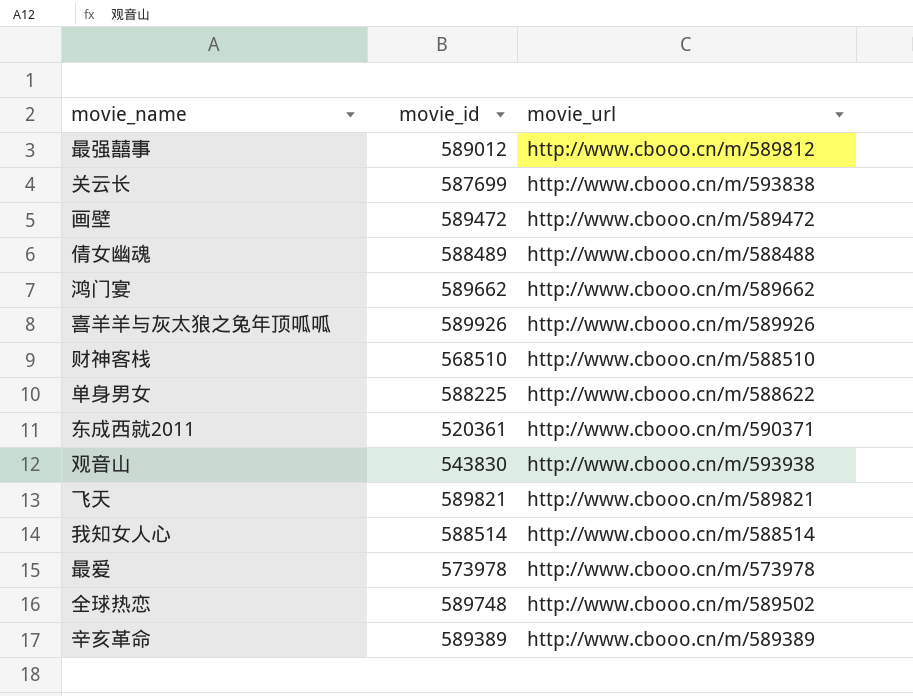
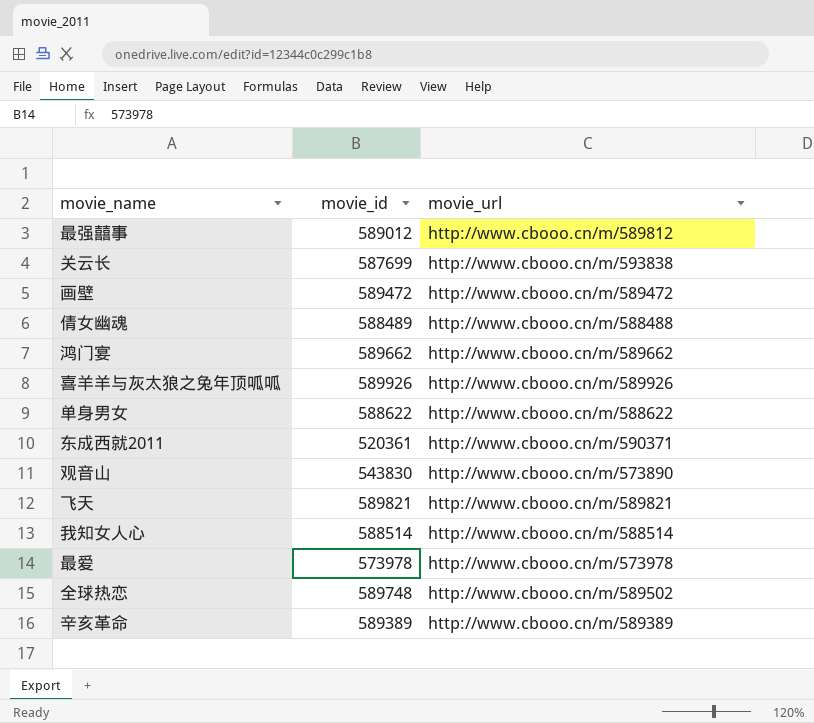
row 财神客栈: 568510 | http://www.cbooo.cn/m/588510 -> none
单身男女 | movie_id: 588225 -> 588622
观音山 | movie_url: http://www.cbooo.cn/m/593938 -> http://www.cbooo.cn/m/573890

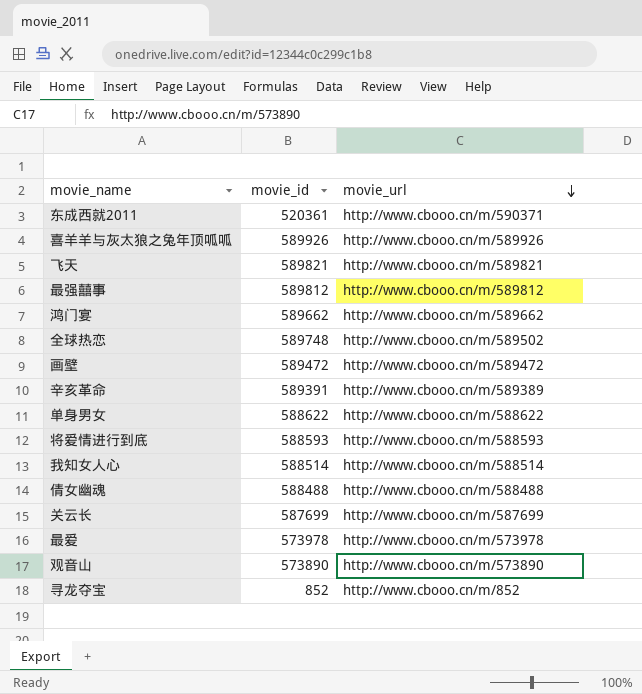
row order: none -> movie_url descending
最强囍事 | movie_id: 589012 -> 589812
辛亥革命 | movie_id: 589389 -> 589391
row 将爱情进行到底: none -> 588593 | http://www.cbooo.cn/m/588593
倩女幽魂 | movie_id: 588489 -> 588488
关云长 | movie_url: http://www.cbooo.cn/m/593838 -> http://www.cbooo.cn/m/587699
观音山 | movie_id: 543830 -> 573890
row 寻龙夺宝: none -> 852 | http://www.cbooo.cn/m/852

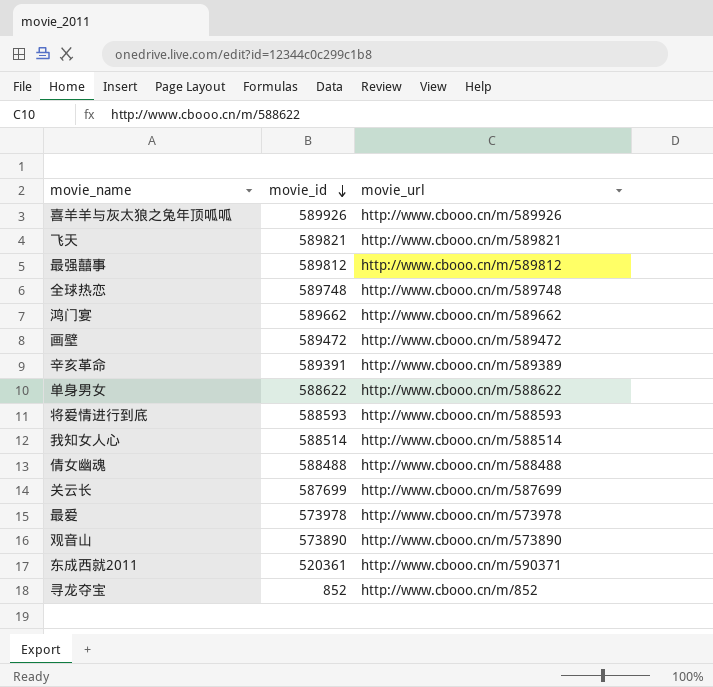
row order: movie_url descending -> movie_id descending
全球热恋 | movie_url: http://www.cbooo.cn/m/589502 -> http://www.cbooo.cn/m/589748

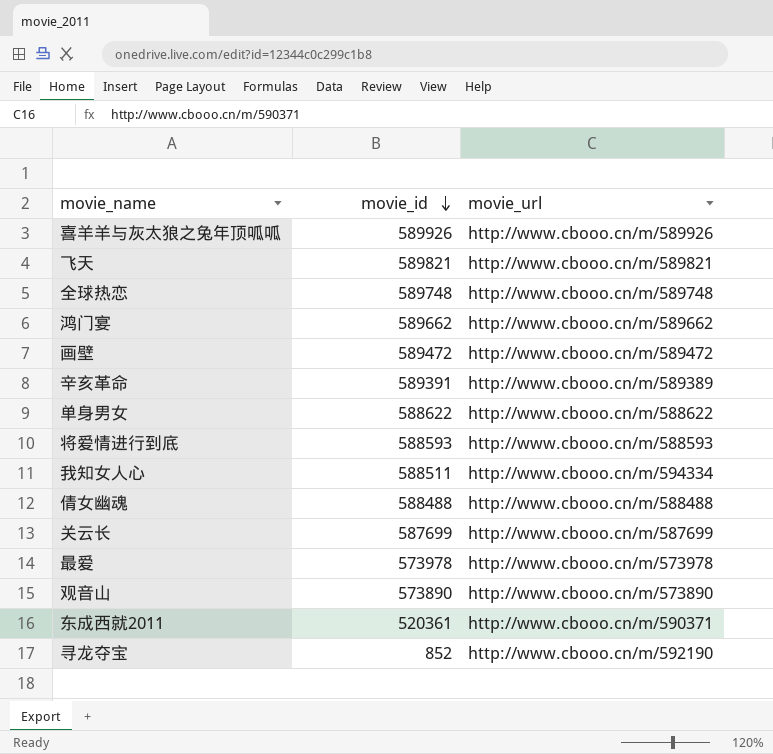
row 最强囍事: 589812 | http://www.cbooo.cn/m/589812 -> none
我知女人心 | movie_id: 588514 -> 588511
我知女人心 | movie_url: http://www.cbooo.cn/m/588514 -> http://www.cbooo.cn/m/594334
寻龙夺宝 | movie_url: http://www.cbooo.cn/m/852 -> http://www.cbooo.cn/m/592190

